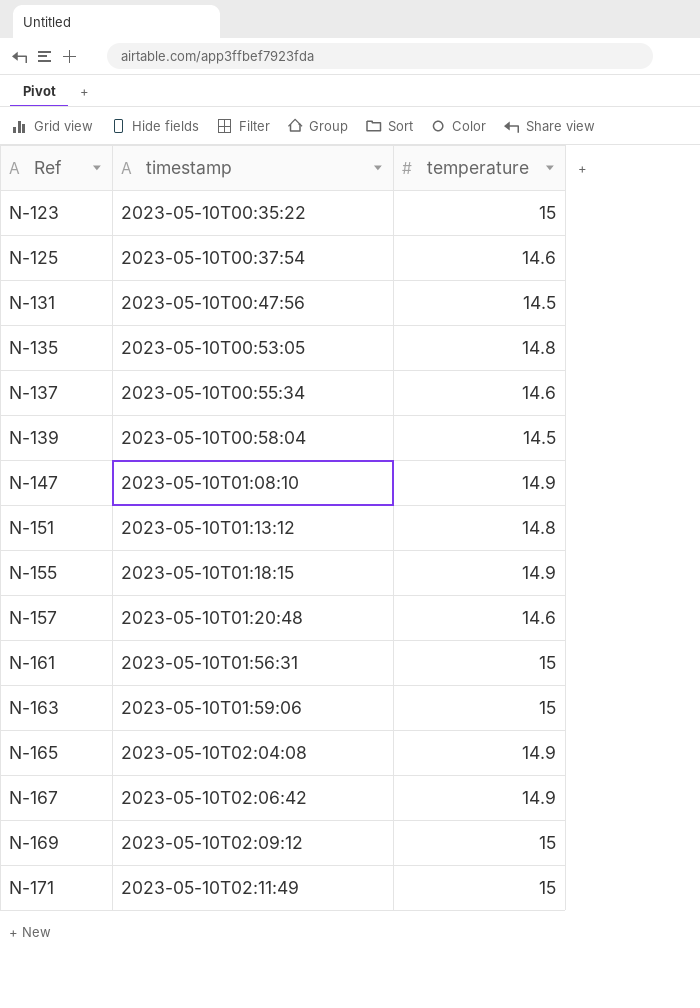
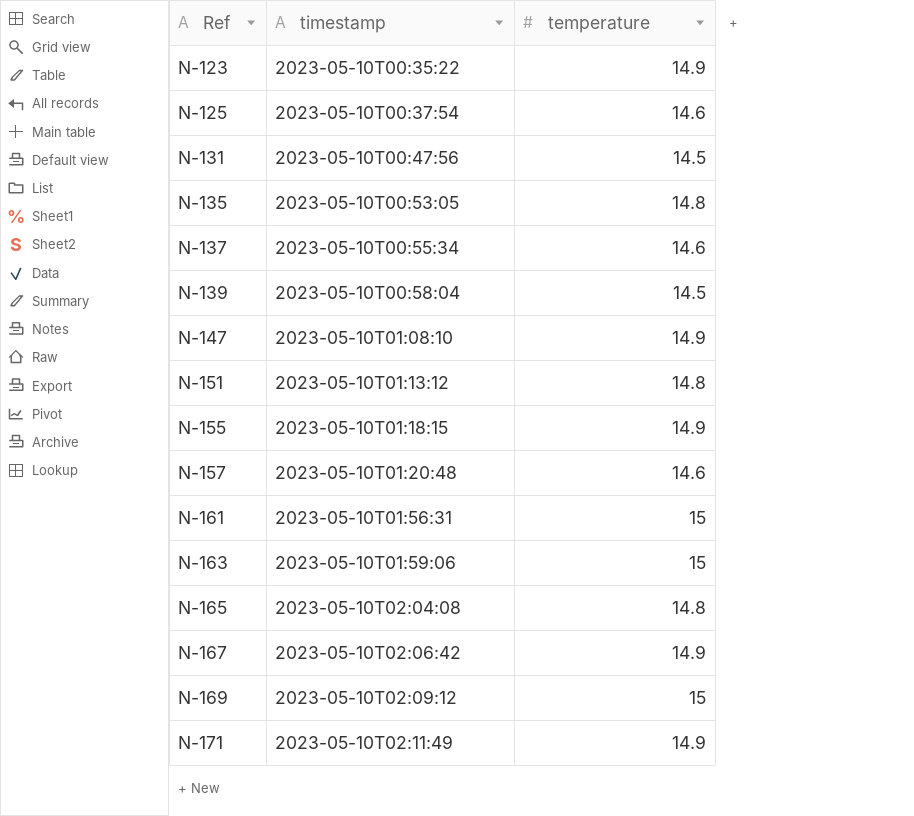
N-123 | temperature: 15 -> 14.9
N-165 | temperature: 14.9 -> 14.8
N-171 | temperature: 15 -> 14.9

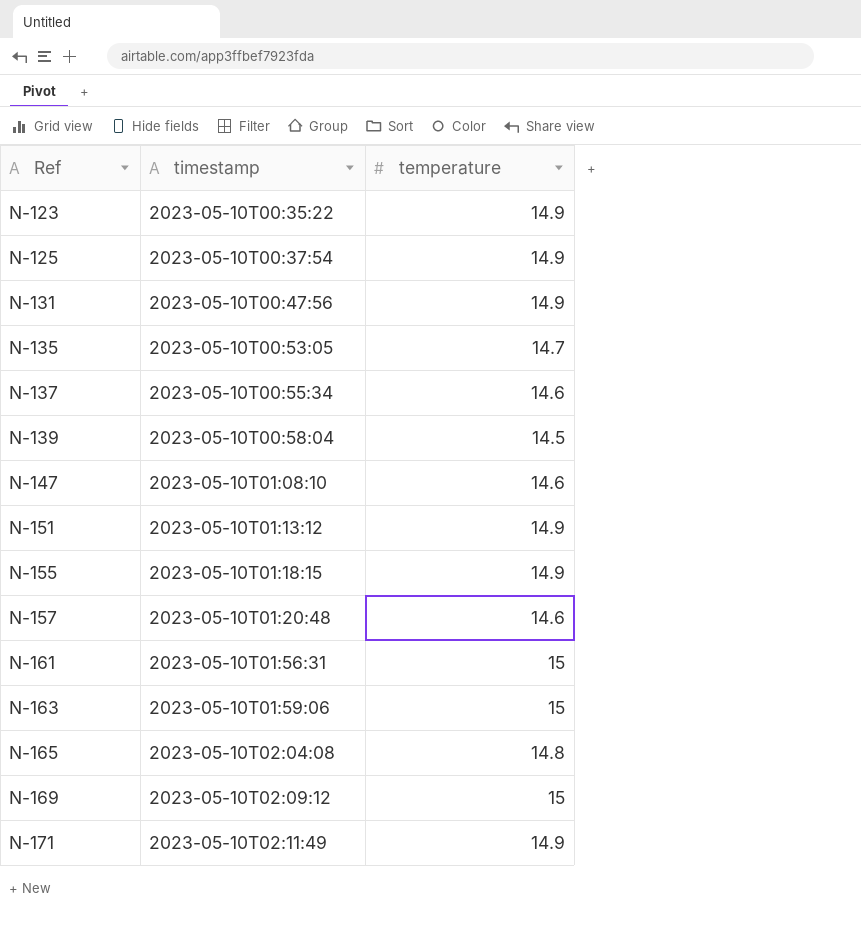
row N-167: 2023-05-10T02:06:42 | 14.9 -> none
N-125 | temperature: 14.6 -> 14.9
N-131 | temperature: 14.5 -> 14.9
N-135 | temperature: 14.8 -> 14.7
N-147 | temperature: 14.9 -> 14.6
N-151 | temperature: 14.8 -> 14.9

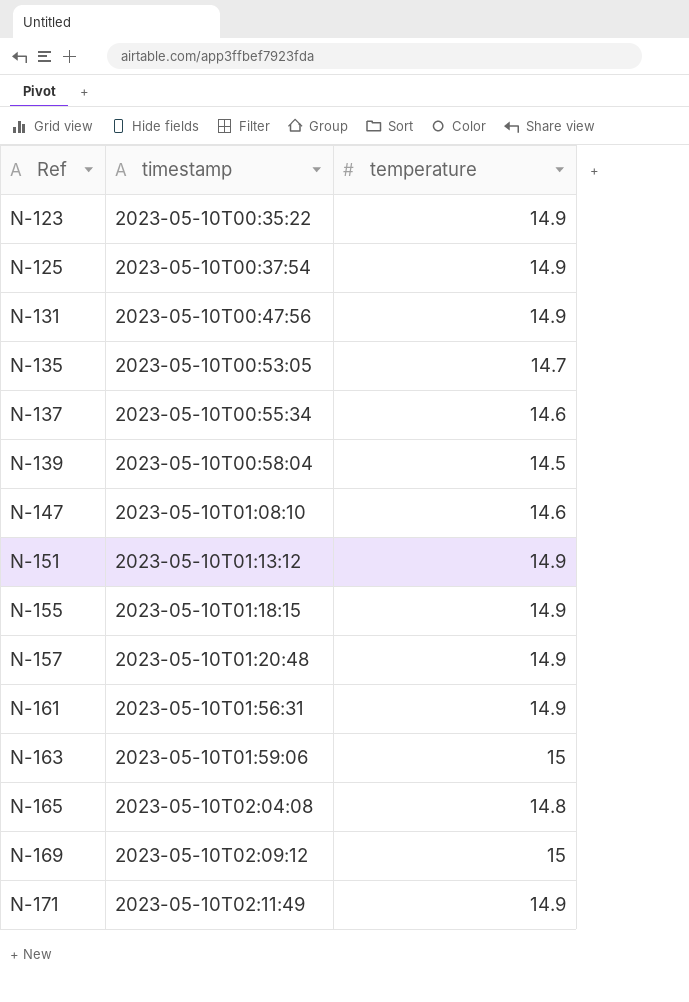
N-157 | temperature: 14.6 -> 14.9
N-161 | temperature: 15 -> 14.9

